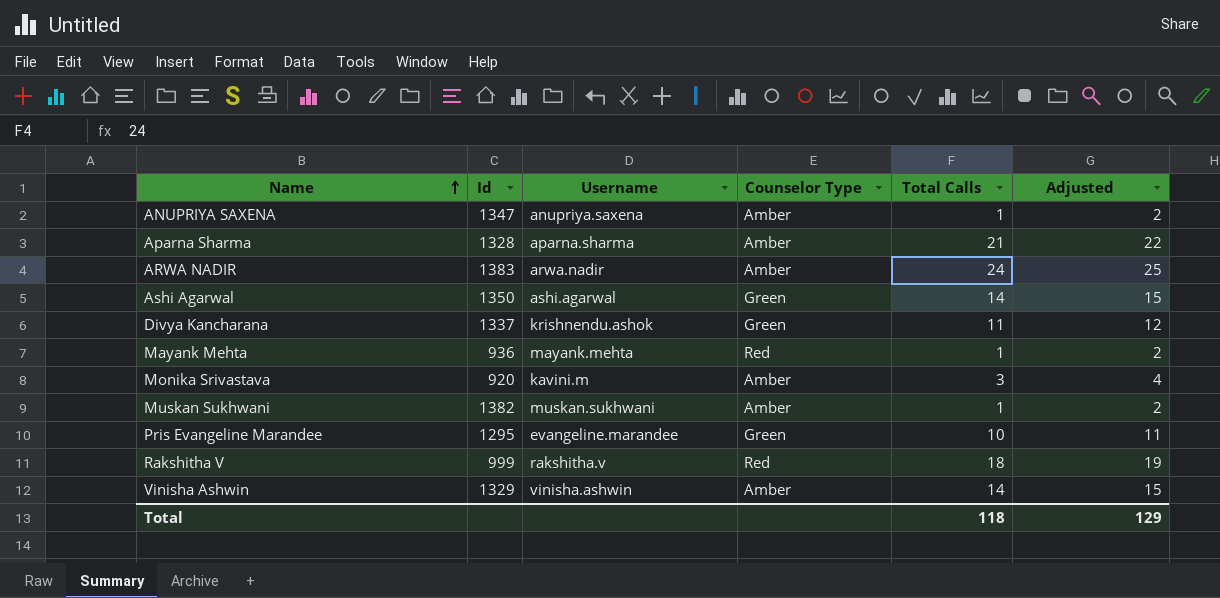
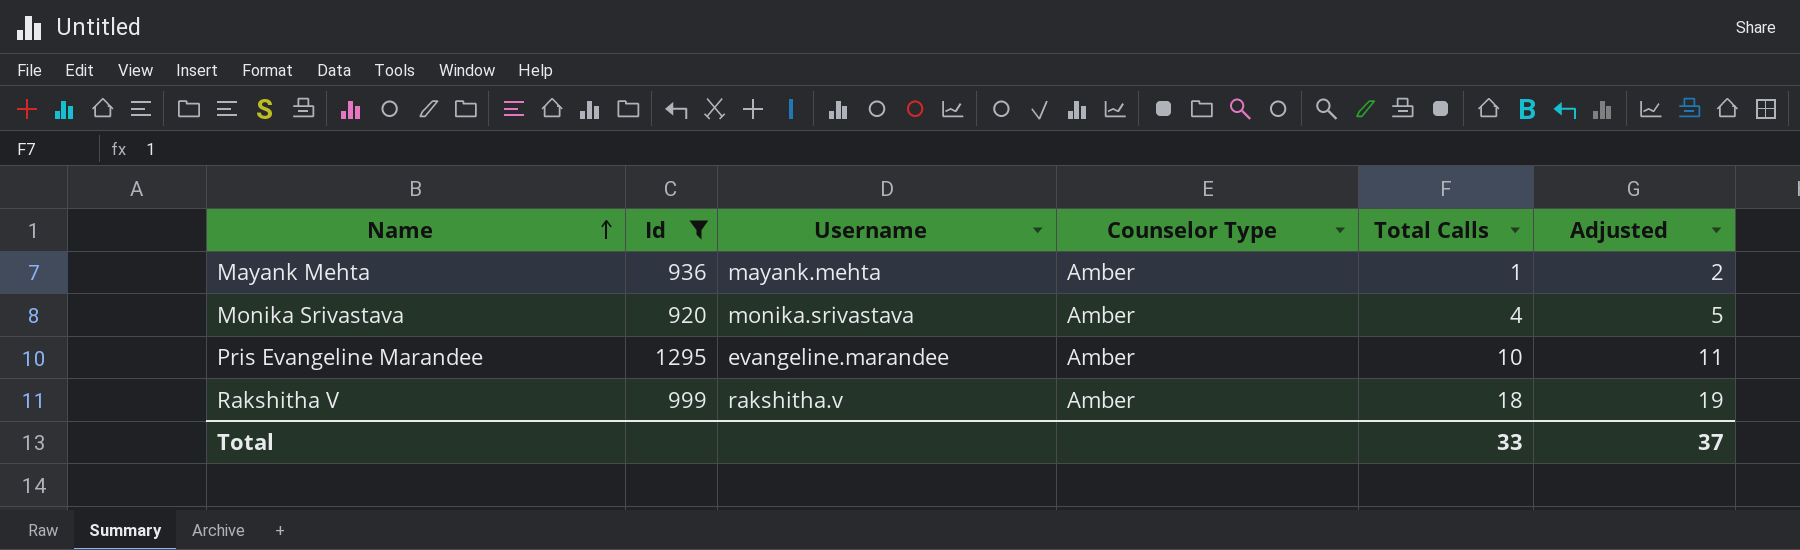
filter: none -> Id <= 1295
Mayank Mehta | Counselor Type: Red -> Amber
Monika Srivastava | Username: kavini.m -> monika.srivastava
Monika Srivastava | Total Calls: 3 -> 4
Monika Srivastava | Adjusted: 4 -> 5
Pris Evangeline Marandee | Counselor Type: Green -> Amber
Rakshitha V | Counselor Type: Red -> Amber
Total | Total Calls: 118 -> 33
Total | Adjusted: 129 -> 37

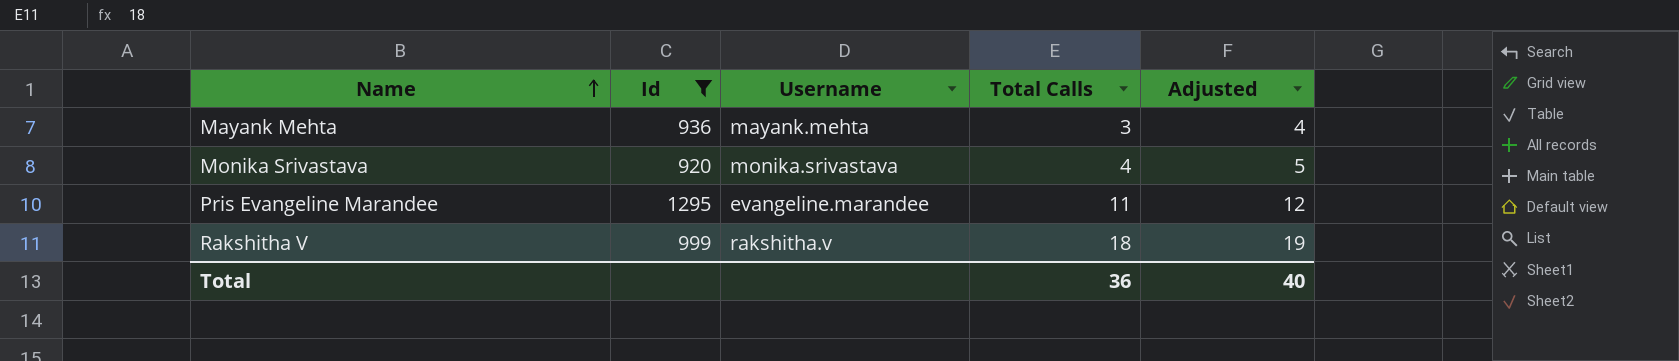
column Counselor Type | position: 4 -> none
Mayank Mehta | Total Calls: 1 -> 3
Mayank Mehta | Adjusted: 2 -> 4
Pris Evangeline Marandee | Total Calls: 10 -> 11
Pris Evangeline Marandee | Adjusted: 11 -> 12
Total | Total Calls: 33 -> 36
Total | Adjusted: 37 -> 40

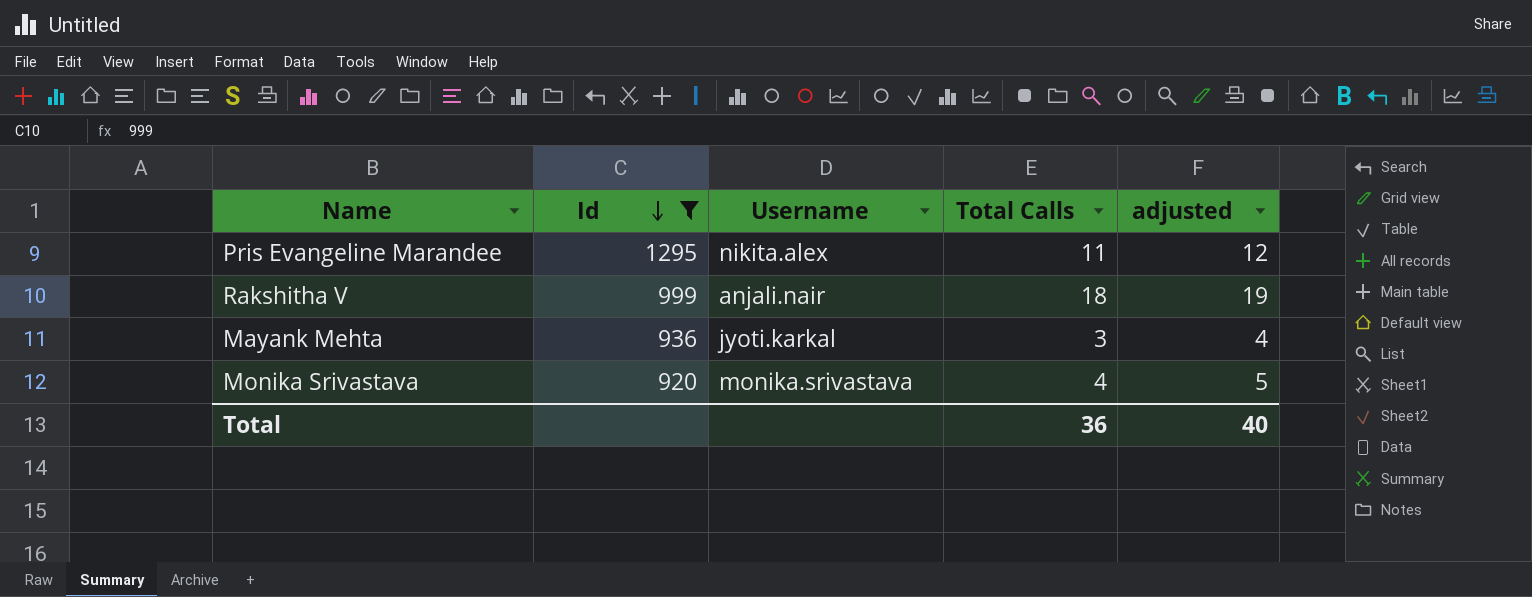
row order: Name ascending -> Id descending
column name: Adjusted -> adjusted
Pris Evangeline Marandee | Username: evangeline.marandee -> nikita.alex
Rakshitha V | Username: rakshitha.v -> anjali.nair
Mayank Mehta | Username: mayank.mehta -> jyoti.karkal

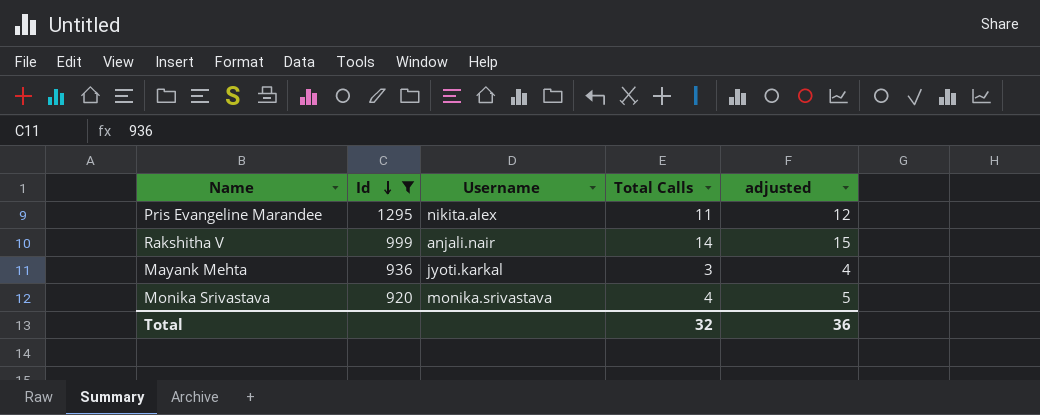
Rakshitha V | Total Calls: 18 -> 14
Rakshitha V | adjusted: 19 -> 15
Total | Total Calls: 36 -> 32
Total | adjusted: 40 -> 36

